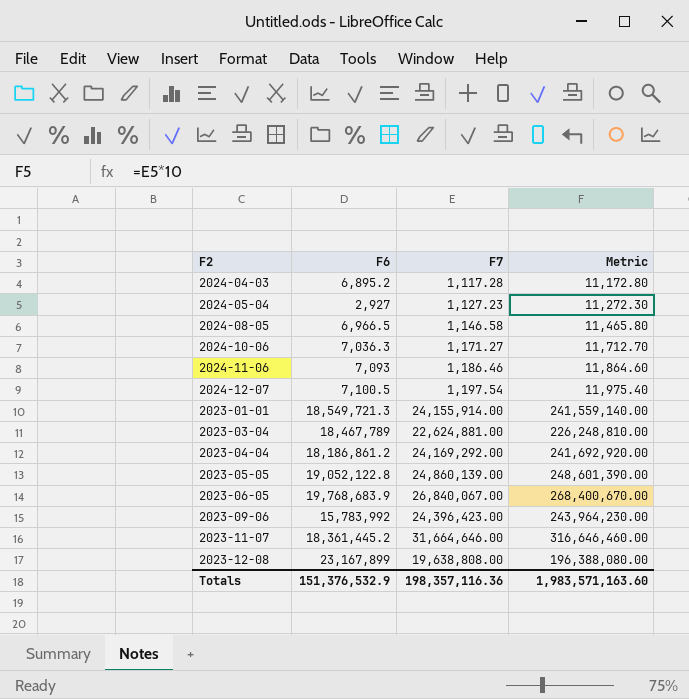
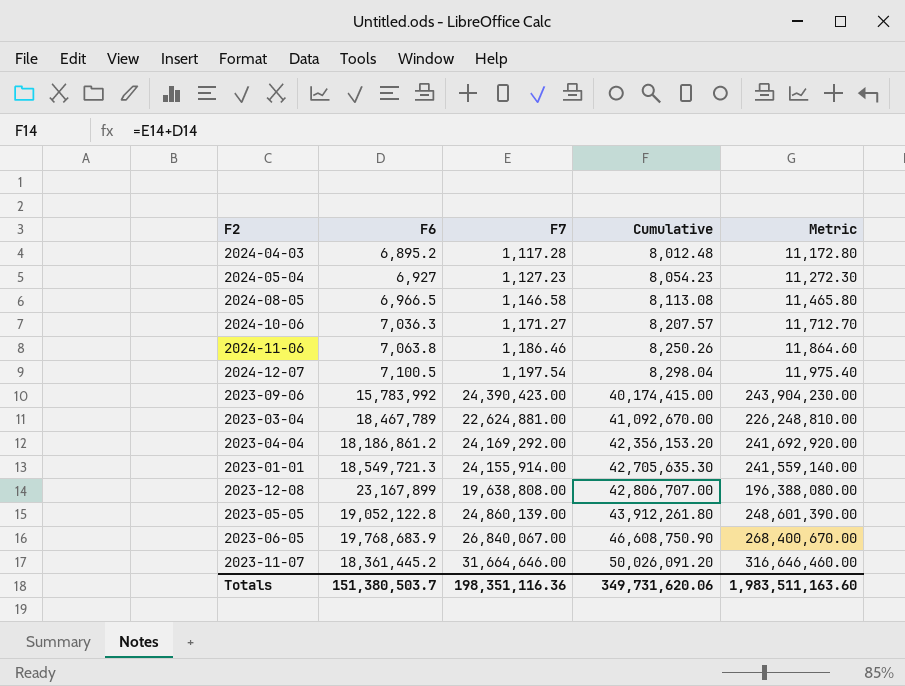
row order: none -> Cumulative ascending
column Cumulative | formula: none -> [F6] + [F7]
2024-05-04 | F6: 2,927 -> 6,927
2024-11-06 | F6: 7,093 -> 7,063.8
2023-09-06 | F7: 24,396,423.00 -> 24,390,423.00
2023-09-06 | Metric: 243,964,230.00 -> 243,904,230.00
Totals | F6: 151,376,532.9 -> 151,380,503.7
Totals | F7: 198,357,116.36 -> 198,351,116.36
Totals | Metric: 1,983,571,163.60 -> 1,983,511,163.60

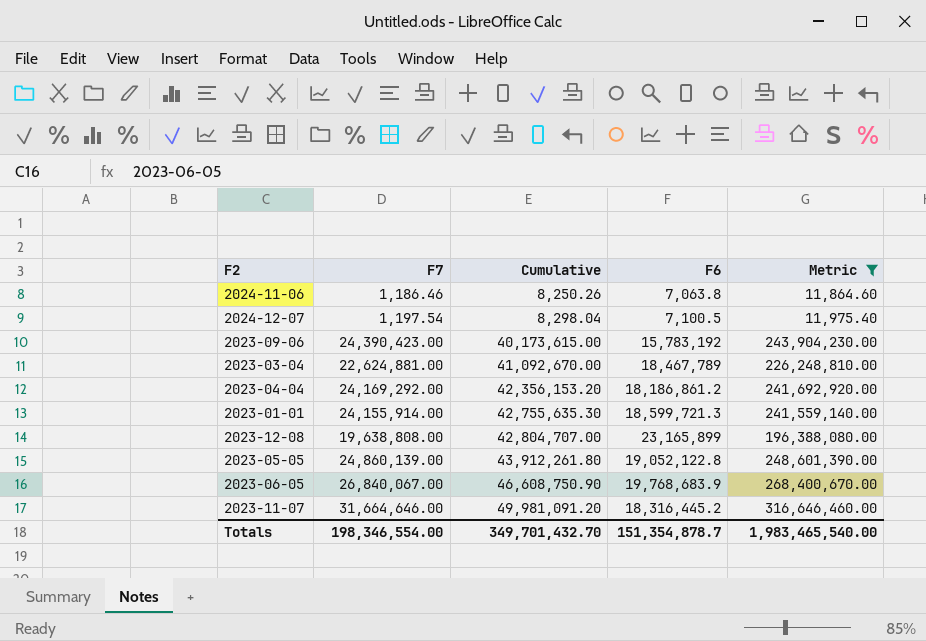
filter: none -> Metric >= 11,864.60
column F6 | position: 2 -> 4
2023-09-06 | Cumulative: 40,174,415.00 -> 40,173,615.00
2023-09-06 | F6: 15,783,992 -> 15,783,192
2023-01-01 | Cumulative: 42,705,635.30 -> 42,755,635.30
2023-01-01 | F6: 18,549,721.3 -> 18,599,721.3
2023-12-08 | Cumulative: 42,806,707.00 -> 42,804,707.00
2023-12-08 | F6: 23,167,899 -> 23,165,899
2023-11-07 | Cumulative: 50,026,091.20 -> 49,981,091.20
2023-11-07 | F6: 18,361,445.2 -> 18,316,445.2
Totals | F7: 198,351,116.36 -> 198,346,554.00
Totals | Cumulative: 349,731,620.06 -> 349,701,432.70
Totals | F6: 151,380,503.7 -> 151,354,878.7
Totals | Metric: 1,983,511,163.60 -> 1,983,465,540.00

